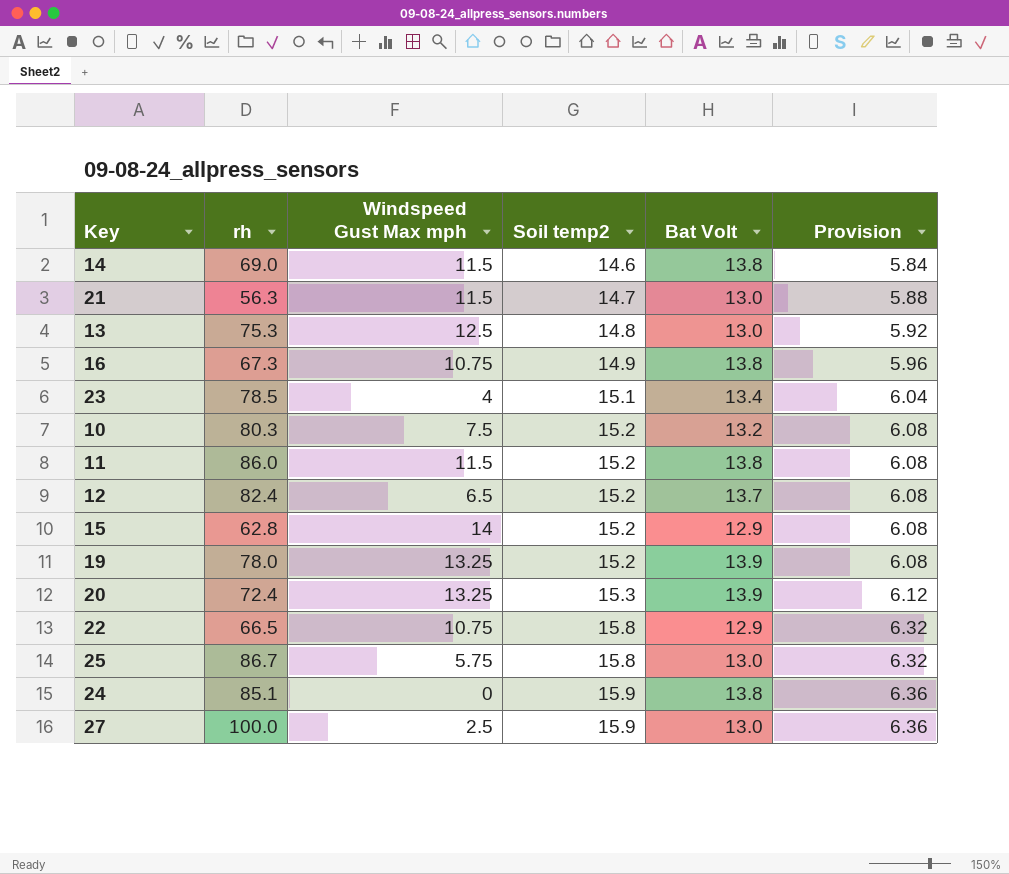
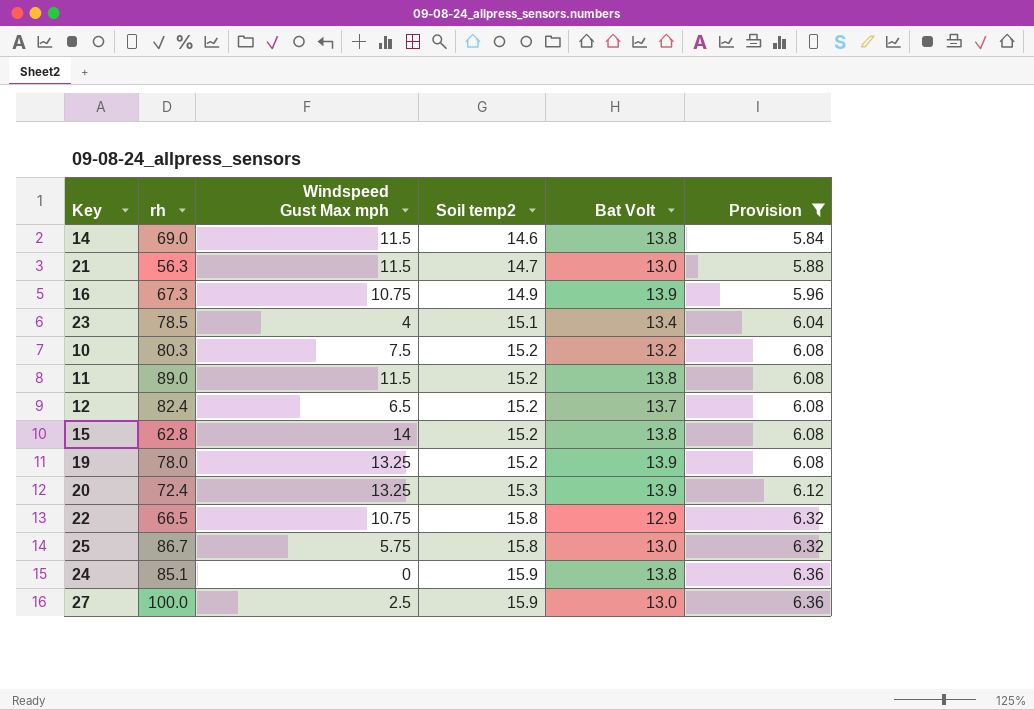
filter: none -> Provision != 5.92
16 | Bat Volt: 13.8 -> 13.9
11 | rh: 86.0 -> 89.0
15 | Bat Volt: 12.9 -> 13.8

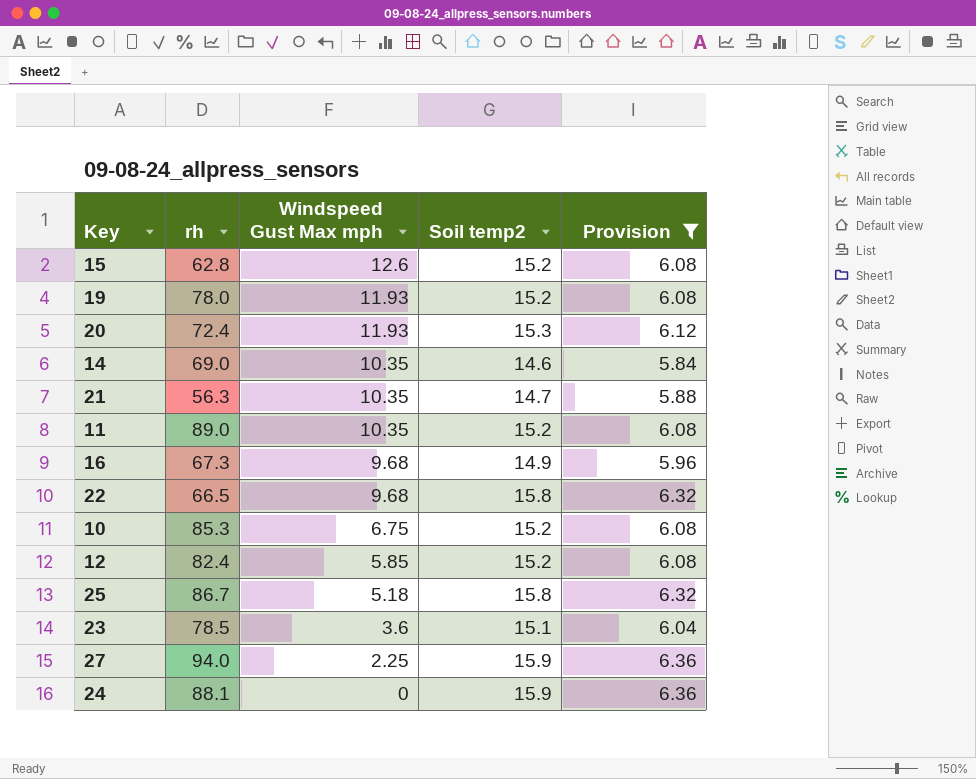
row order: Soil temp2 ascending -> Windspeed Gust Max mph descending
column Bat Volt | position: 5 -> none
15 | Windspeed Gust Max mph: 14 -> 12.6
19 | Windspeed Gust Max mph: 13.25 -> 11.93
20 | Windspeed Gust Max mph: 13.25 -> 11.93
14 | Windspeed Gust Max mph: 11.5 -> 10.35
21 | Windspeed Gust Max mph: 11.5 -> 10.35
11 | Windspeed Gust Max mph: 11.5 -> 10.35
16 | Windspeed Gust Max mph: 10.75 -> 9.68
22 | Windspeed Gust Max mph: 10.75 -> 9.68
10 | rh: 80.3 -> 85.3
10 | Windspeed Gust Max mph: 7.5 -> 6.75
12 | Windspeed Gust Max mph: 6.5 -> 5.85
25 | Windspeed Gust Max mph: 5.75 -> 5.18
23 | Windspeed Gust Max mph: 4 -> 3.6
27 | rh: 100.0 -> 94.0
27 | Windspeed Gust Max mph: 2.5 -> 2.25
24 | rh: 85.1 -> 88.1

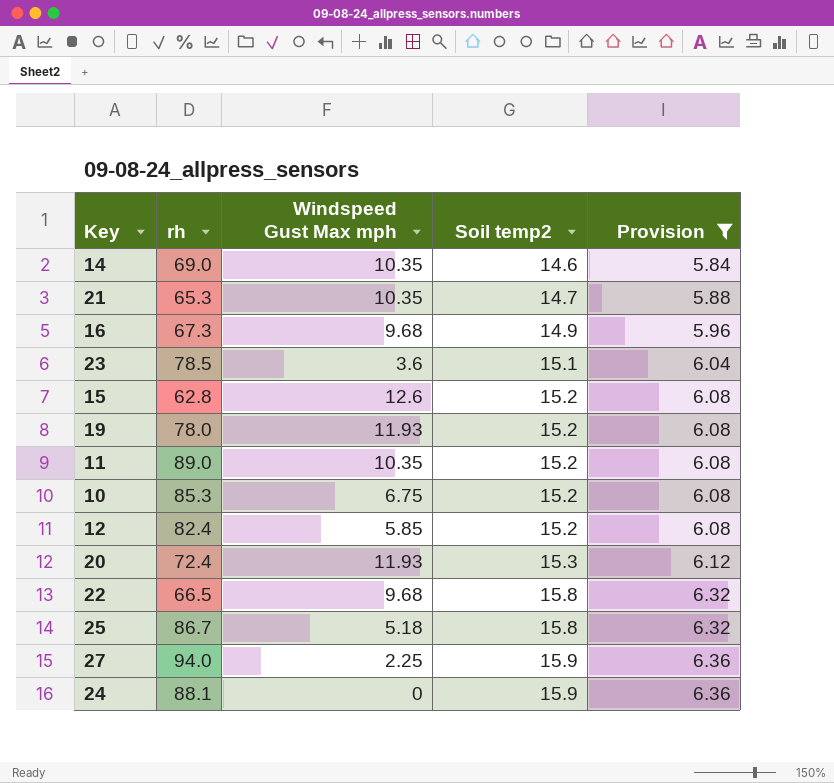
row order: Windspeed Gust Max mph descending -> Soil temp2 ascending
21 | rh: 56.3 -> 65.3

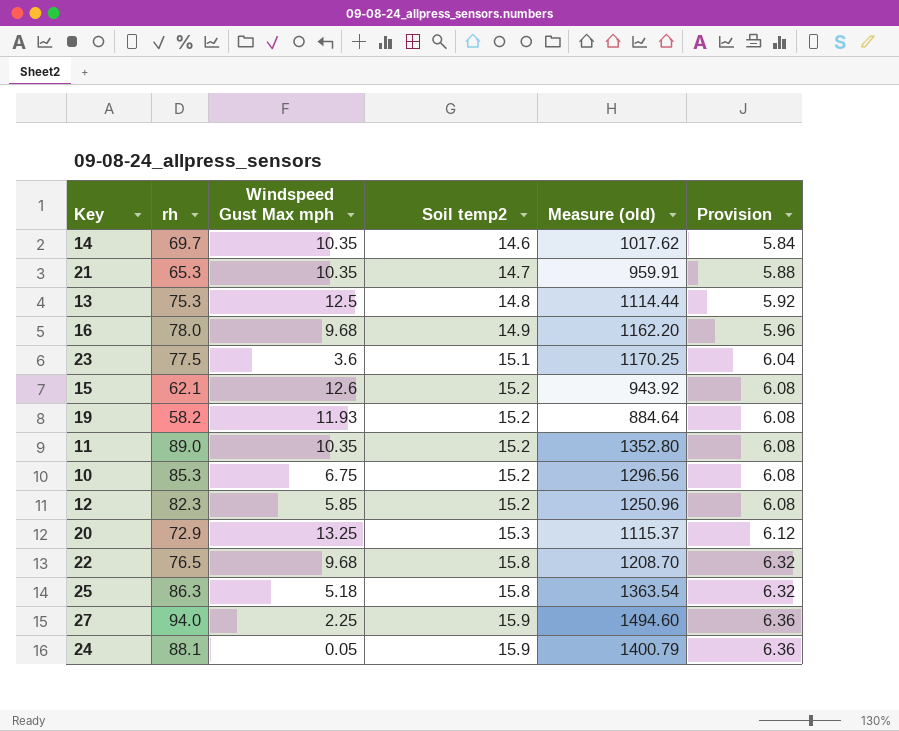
filter: Provision != 5.92 -> none
column Measure (old) | formula: none -> [rh] * [Soil temp2]
14 | rh: 69.0 -> 69.7
16 | rh: 67.3 -> 78.0
23 | rh: 78.5 -> 77.5
15 | rh: 62.8 -> 62.1
19 | rh: 78.0 -> 58.2
12 | rh: 82.4 -> 82.3
20 | rh: 72.4 -> 72.9
20 | Windspeed Gust Max mph: 11.93 -> 13.25
22 | rh: 66.5 -> 76.5
25 | rh: 86.7 -> 86.3
24 | Windspeed Gust Max mph: 0 -> 0.05

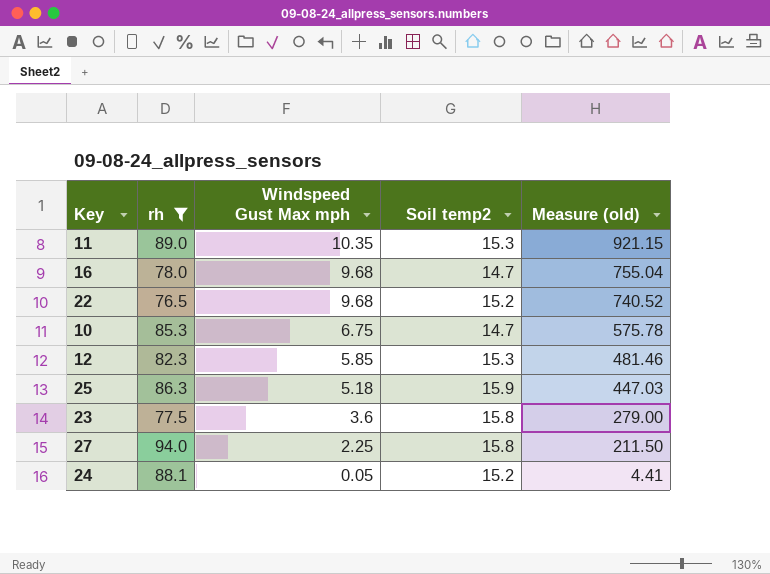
filter: none -> rh >= 76.5
row order: Soil temp2 ascending -> Windspeed Gust Max mph descending
column Provision | formula: [Soil temp2] * 0.4 -> none
column Measure (old) | formula: [rh] * [Soil temp2] -> [rh] * [Windspeed Gust Max mph]
11 | Soil temp2: 15.2 -> 15.3
16 | Soil temp2: 14.9 -> 14.7
22 | Soil temp2: 15.8 -> 15.2
10 | Soil temp2: 15.2 -> 14.7
12 | Soil temp2: 15.2 -> 15.3
25 | Soil temp2: 15.8 -> 15.9
23 | Soil temp2: 15.1 -> 15.8
27 | Soil temp2: 15.9 -> 15.8
24 | Soil temp2: 15.9 -> 15.2

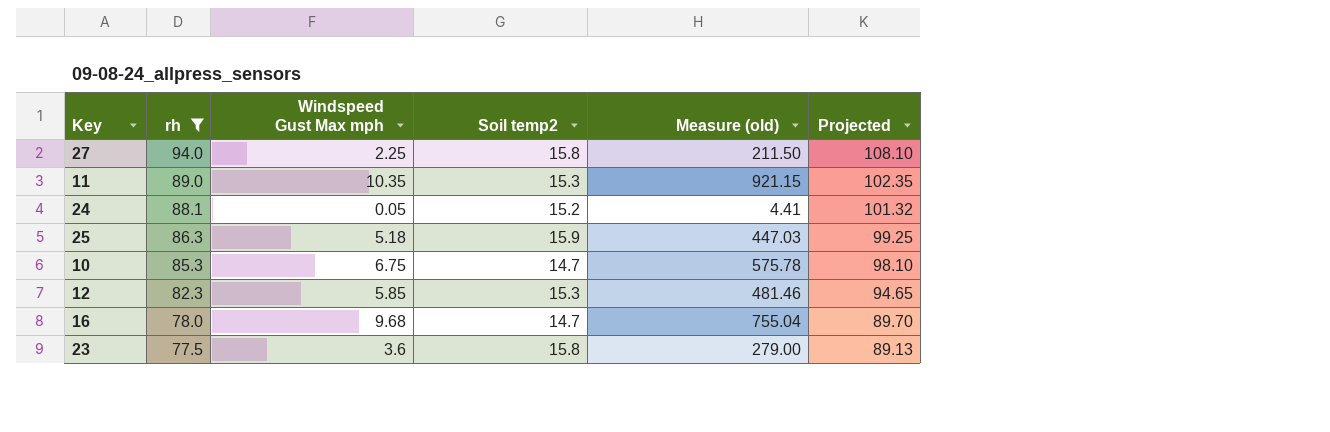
row order: Windspeed Gust Max mph descending -> rh descending
column Projected | formula: none -> [rh] * 1.15
row 22: 76.5 | 9.68 | 15.2 | 740.52 -> none

